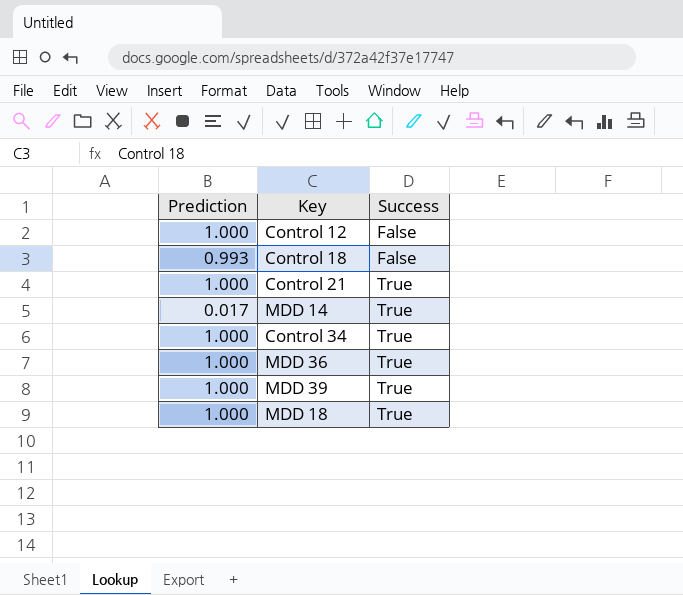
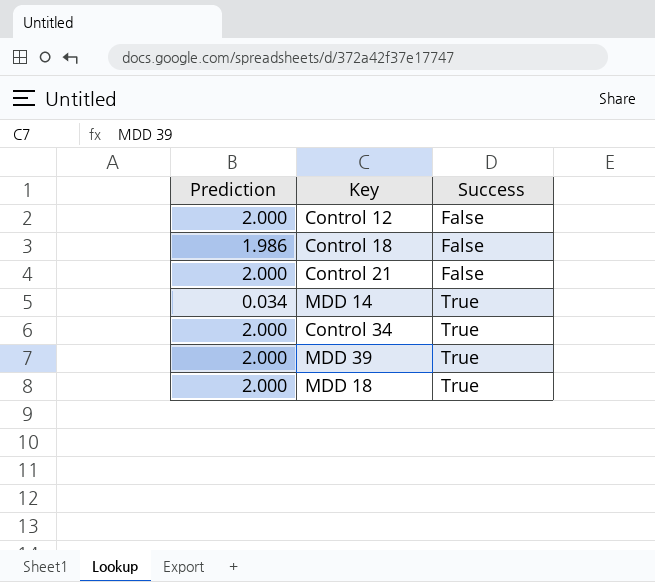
row MDD 36: 1.000 | True -> none
Control 12 | Prediction: 1.000 -> 2.000
Control 18 | Prediction: 0.993 -> 1.986
Control 21 | Prediction: 1.000 -> 2.000
Control 21 | Success: True -> False
MDD 14 | Prediction: 0.017 -> 0.034
Control 34 | Prediction: 1.000 -> 2.000
MDD 39 | Prediction: 1.000 -> 2.000
MDD 18 | Prediction: 1.000 -> 2.000

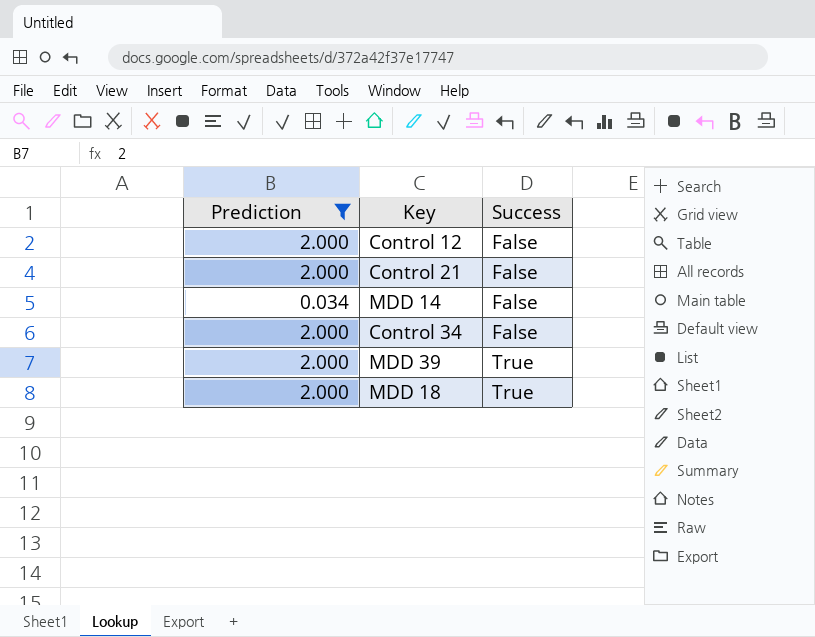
filter: none -> Prediction != 1.986
MDD 14 | Success: True -> False
Control 34 | Success: True -> False

